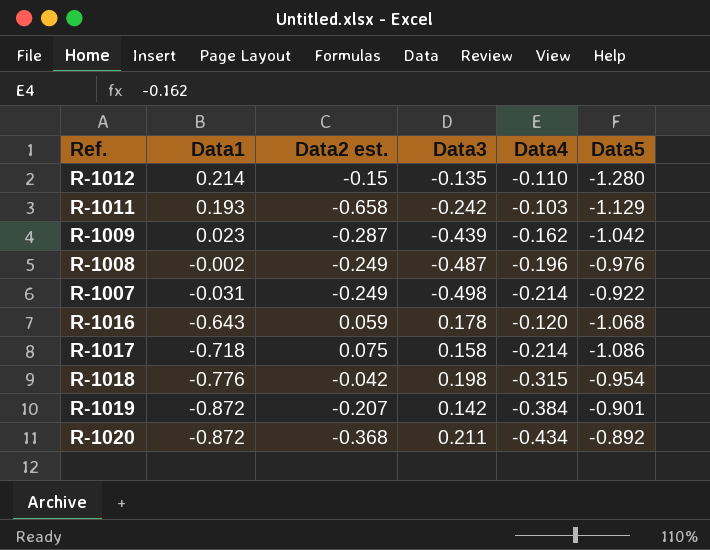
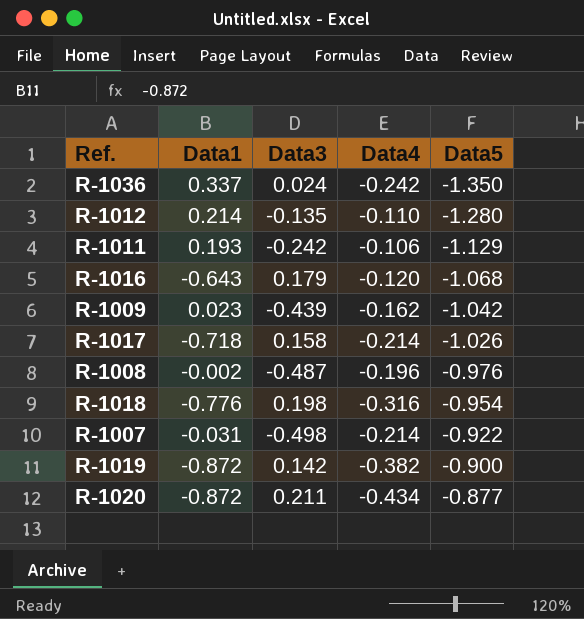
row order: Data1 descending -> Data5 ascending
column Data2 est. | position: 3 -> none
row R-1036: none -> 0.337 | 0.024 | -0.242 | -1.350
R-1011 | Data4: -0.103 -> -0.106
R-1016 | Data3: 0.178 -> 0.179
R-1017 | Data5: -1.086 -> -1.026
R-1018 | Data4: -0.315 -> -0.316
R-1019 | Data4: -0.384 -> -0.382
R-1019 | Data5: -0.901 -> -0.900
R-1020 | Data5: -0.892 -> -0.877

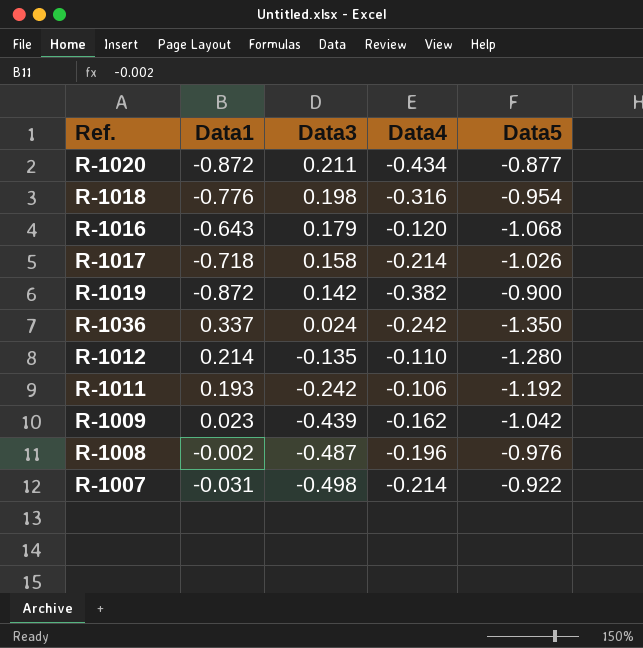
row order: Data5 ascending -> Data3 descending
R-1011 | Data5: -1.129 -> -1.192

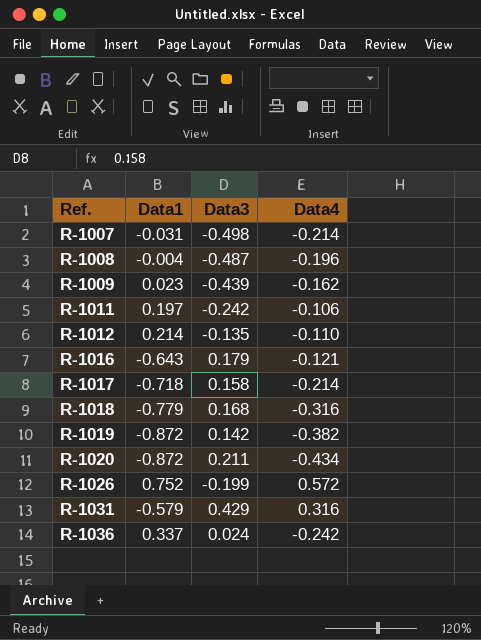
row order: Data3 descending -> Ref. ascending
column Data5 | position: 5 -> none
R-1008 | Data1: -0.002 -> -0.004
R-1011 | Data1: 0.193 -> 0.197
R-1016 | Data4: -0.120 -> -0.121
R-1018 | Data1: -0.776 -> -0.779
R-1018 | Data3: 0.198 -> 0.168
row R-1026: none -> 0.752 | -0.199 | 0.572
row R-1031: none -> -0.579 | 0.429 | 0.316

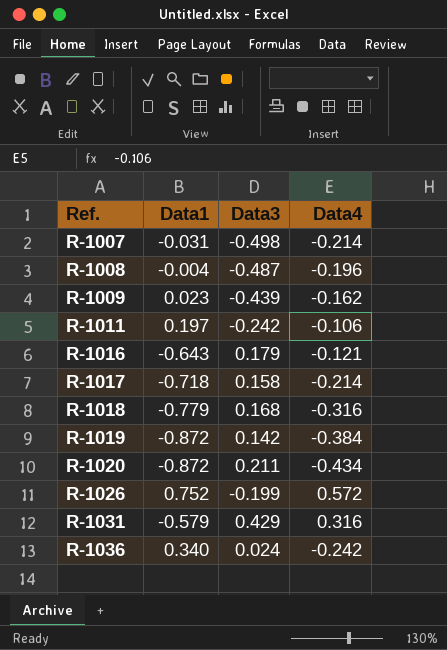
row R-1012: 0.214 | -0.135 | -0.110 -> none
R-1019 | Data4: -0.382 -> -0.384
R-1036 | Data1: 0.337 -> 0.340

